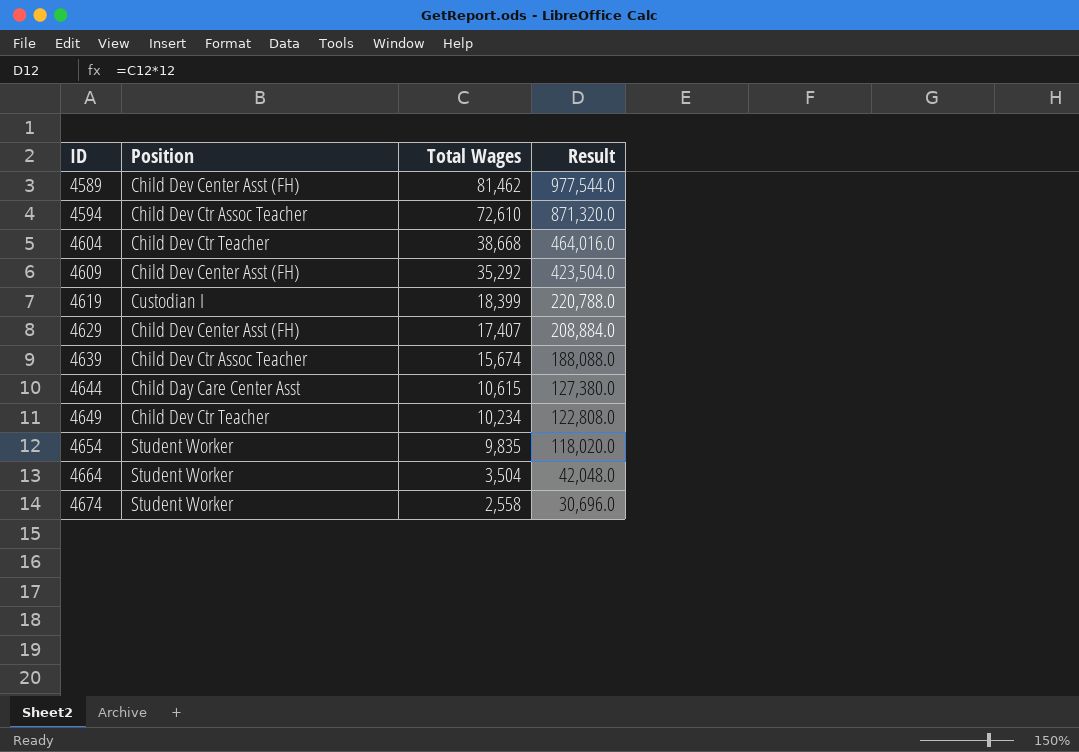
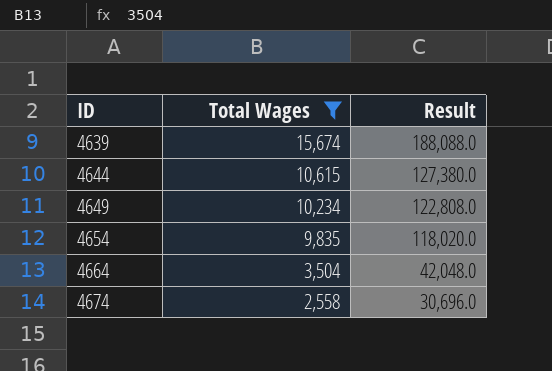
filter: none -> Total Wages <= 15,674
column Position | position: 2 -> none

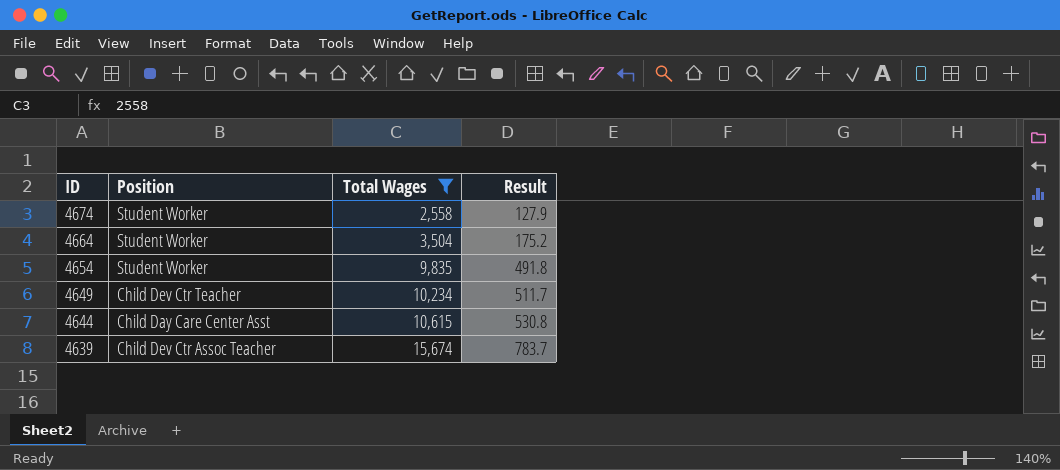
row order: ID ascending -> ID descending
column Position | position: none -> 2
column Result | formula: [Total Wages] * 12 -> [Total Wages] * 0.05

